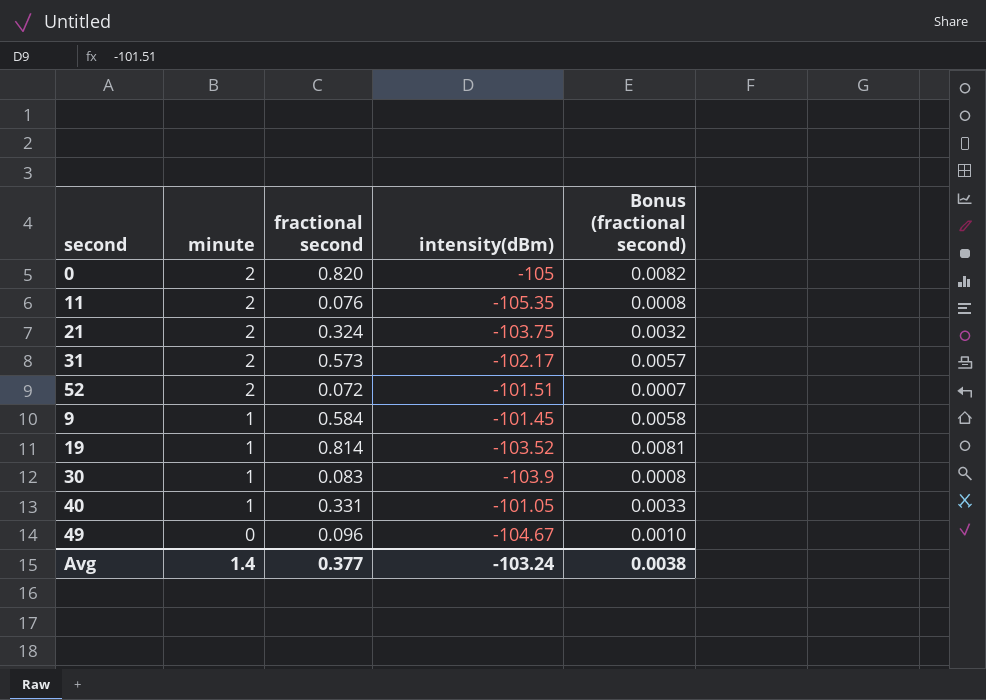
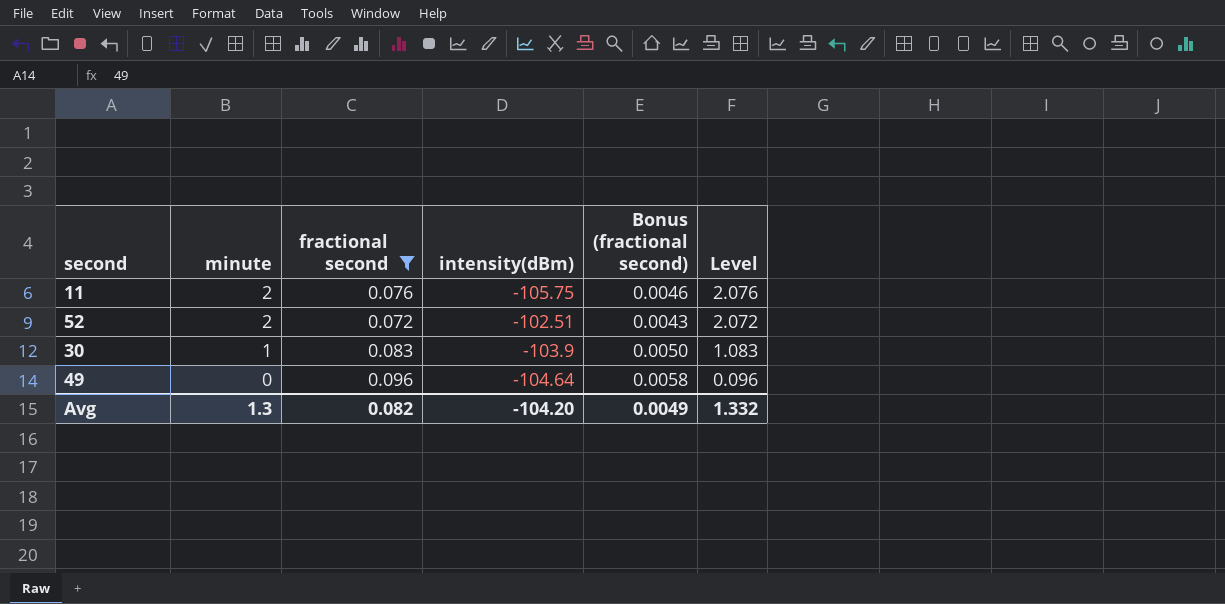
filter: none -> fractional second <= 0.096
column Bonus (fractional second) | formula: [fractional second] * 0.01 -> [fractional second] * 0.06
column Level | formula: none -> [minute] + [fractional second]
11 | intensity(dBm): -105.35 -> -105.75
52 | intensity(dBm): -101.51 -> -102.51
49 | intensity(dBm): -104.67 -> -104.64
Avg | minute: 1.4 -> 1.3
Avg | fractional second: 0.377 -> 0.082
Avg | intensity(dBm): -103.24 -> -104.20
Avg | Bonus (fractional second): 0.0038 -> 0.0049

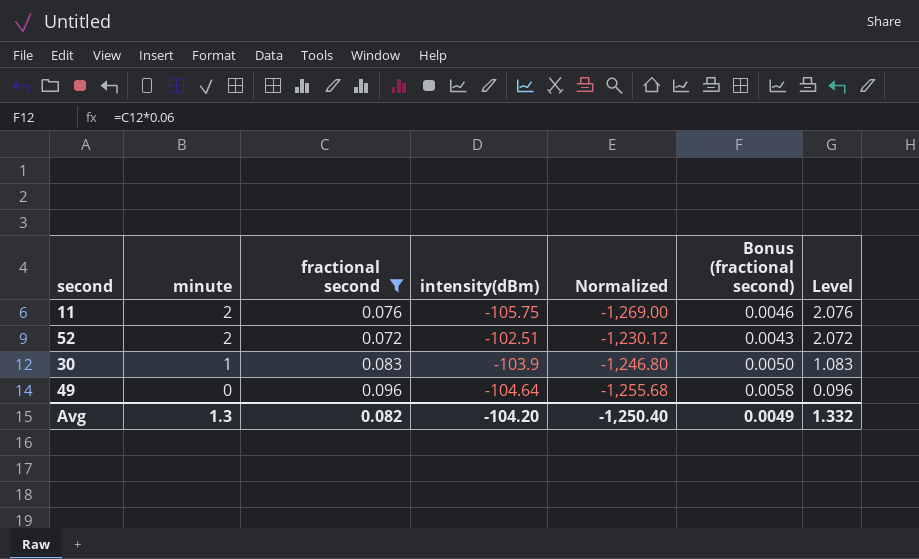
column Normalized | formula: none -> [intensity(dBm)] * 12

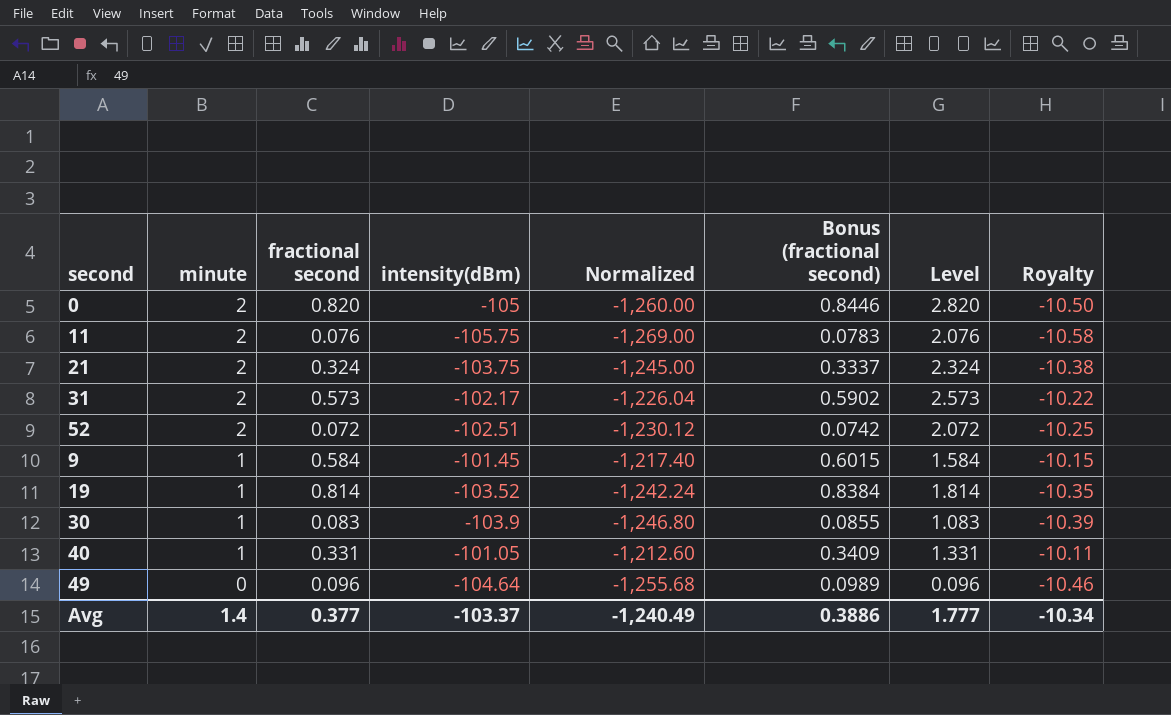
filter: fractional second <= 0.096 -> none
column Bonus (fractional second) | formula: [fractional second] * 0.06 -> [fractional second] * 1.03
column Royalty | formula: none -> [intensity(dBm)] * 0.1
Avg | minute: 1.3 -> 1.4
Avg | fractional second: 0.082 -> 0.377
Avg | intensity(dBm): -104.20 -> -103.37
Avg | Normalized: -1,250.40 -> -1,240.49
Avg | Bonus (fractional second): 0.0049 -> 0.3886
Avg | Level: 1.332 -> 1.777

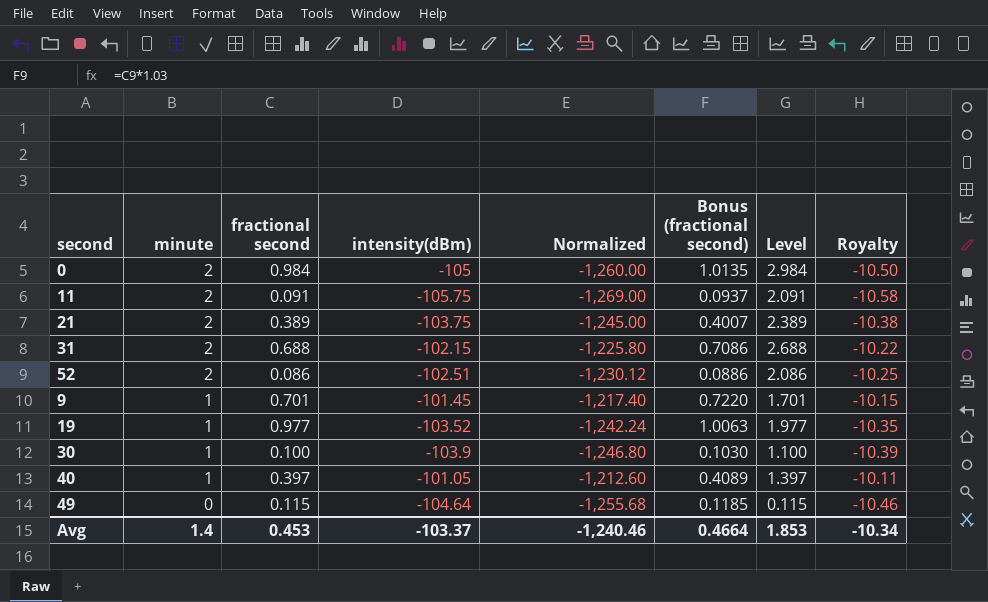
0 | fractional second: 0.820 -> 0.984
0 | Bonus (fractional second): 0.8446 -> 1.0135
0 | Level: 2.820 -> 2.984
11 | fractional second: 0.076 -> 0.091
11 | Bonus (fractional second): 0.0783 -> 0.0937
11 | Level: 2.076 -> 2.091
21 | fractional second: 0.324 -> 0.389
21 | Bonus (fractional second): 0.3337 -> 0.4007
21 | Level: 2.324 -> 2.389
31 | fractional second: 0.573 -> 0.688
31 | intensity(dBm): -102.17 -> -102.15
31 | Normalized: -1,226.04 -> -1,225.80
31 | Bonus (fractional second): 0.5902 -> 0.7086
31 | Level: 2.573 -> 2.688
52 | fractional second: 0.072 -> 0.086
52 | Bonus (fractional second): 0.0742 -> 0.0886
52 | Level: 2.072 -> 2.086
9 | fractional second: 0.584 -> 0.701
9 | Bonus (fractional second): 0.6015 -> 0.7220
9 | Level: 1.584 -> 1.701
19 | fractional second: 0.814 -> 0.977
19 | Bonus (fractional second): 0.8384 -> 1.0063
19 | Level: 1.814 -> 1.977
30 | fractional second: 0.083 -> 0.100
30 | Bonus (fractional second): 0.0855 -> 0.1030
30 | Level: 1.083 -> 1.100
40 | fractional second: 0.331 -> 0.397
40 | Bonus (fractional second): 0.3409 -> 0.4089
40 | Level: 1.331 -> 1.397
49 | fractional second: 0.096 -> 0.115
49 | Bonus (fractional second): 0.0989 -> 0.1185
49 | Level: 0.096 -> 0.115
Avg | fractional second: 0.377 -> 0.453
Avg | Normalized: -1,240.49 -> -1,240.46
Avg | Bonus (fractional second): 0.3886 -> 0.4664
Avg | Level: 1.777 -> 1.853

